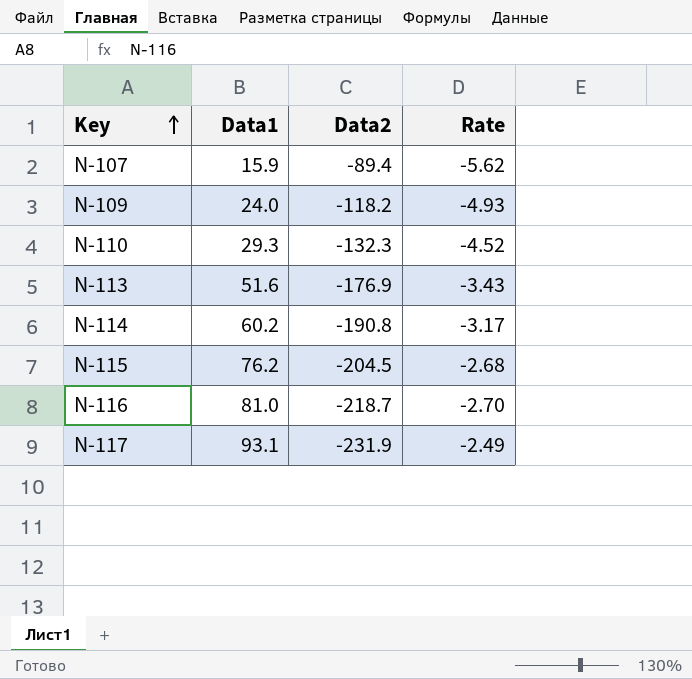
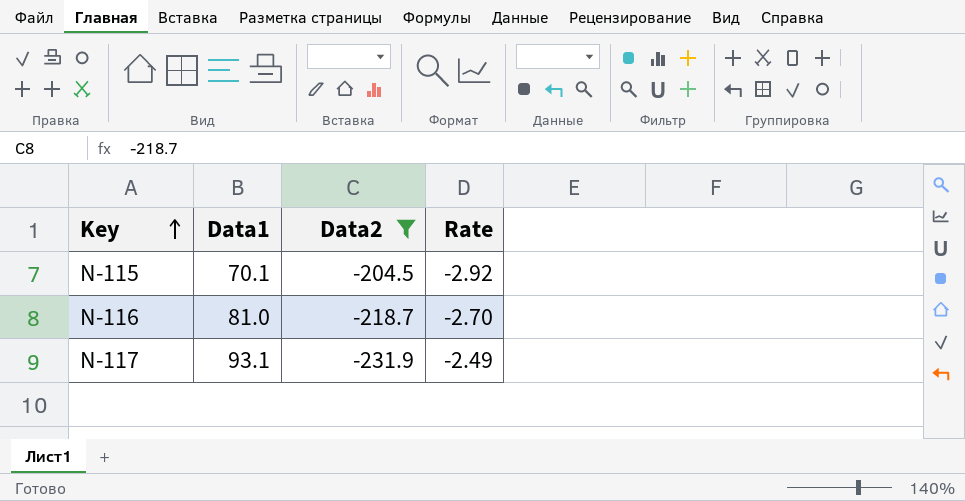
filter: none -> Data2 <= -204.5
N-115 | Data1: 76.2 -> 70.1
N-115 | Rate: -2.68 -> -2.92

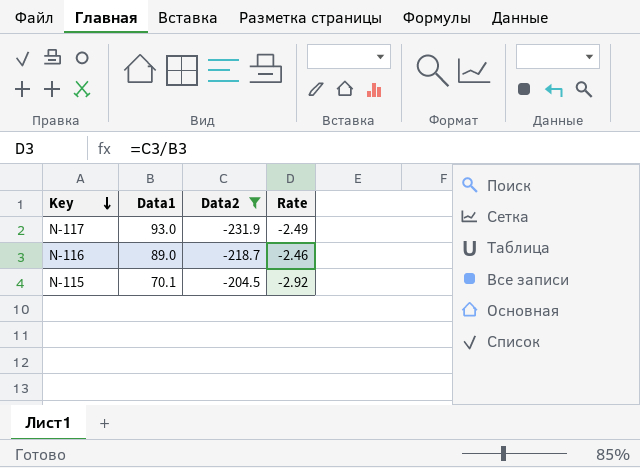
row order: Key ascending -> Key descending
N-117 | Data1: 93.1 -> 93.0
N-116 | Data1: 81.0 -> 89.0
N-116 | Rate: -2.70 -> -2.46

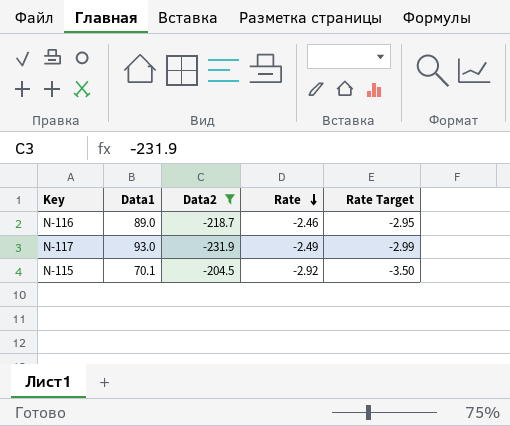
row order: Key descending -> Rate descending
column Rate Target | formula: none -> [Rate] * 1.2

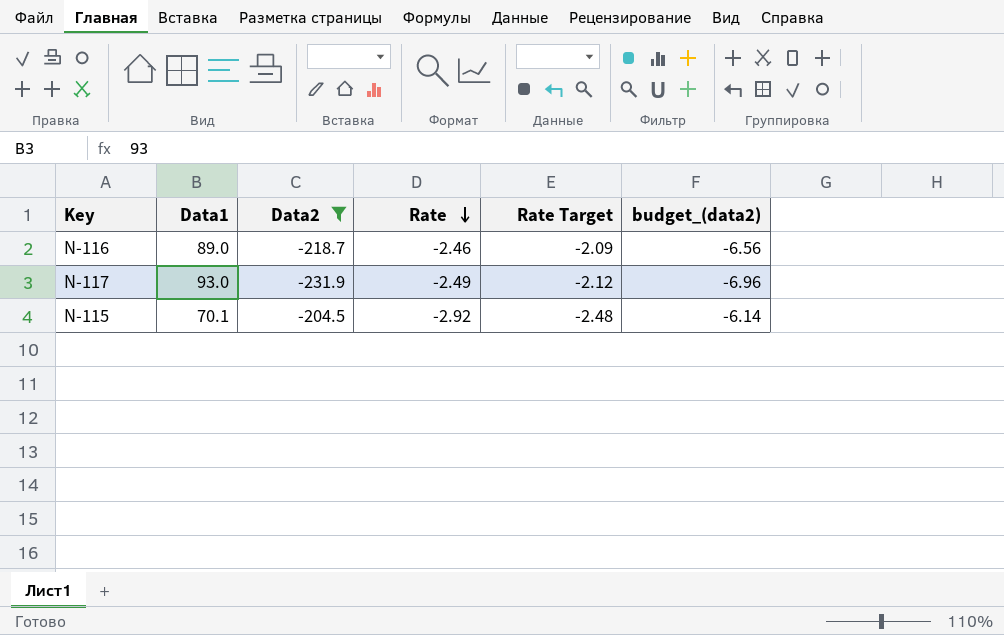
column Rate Target | formula: [Rate] * 1.2 -> [Rate] * 0.85
column budget_(data2) | formula: none -> [Data2] * 0.03

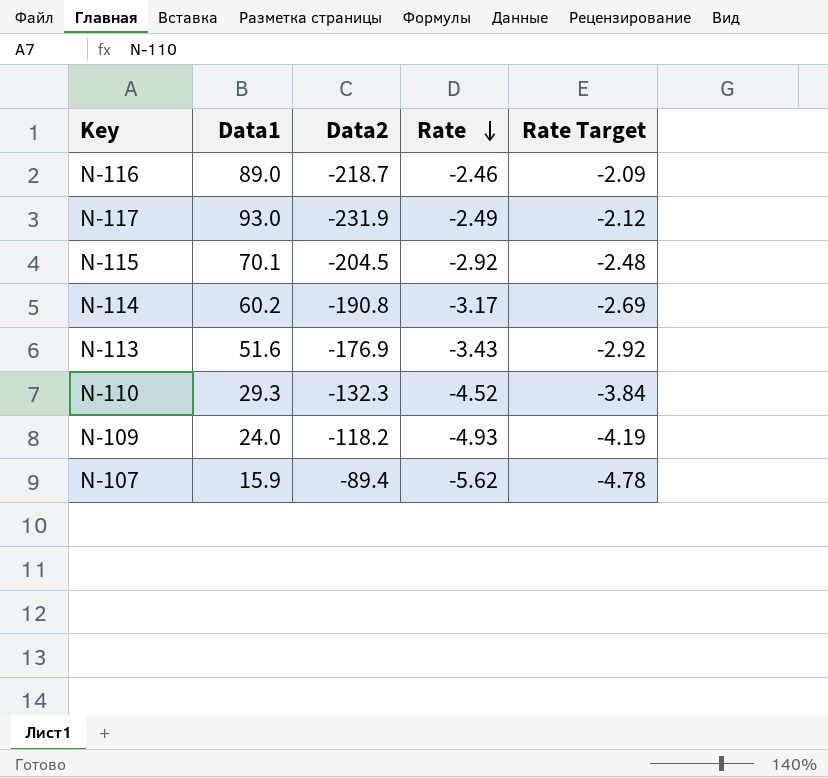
filter: Data2 <= -204.5 -> none
column budget_(data2) | formula: [Data2] * 0.03 -> none

